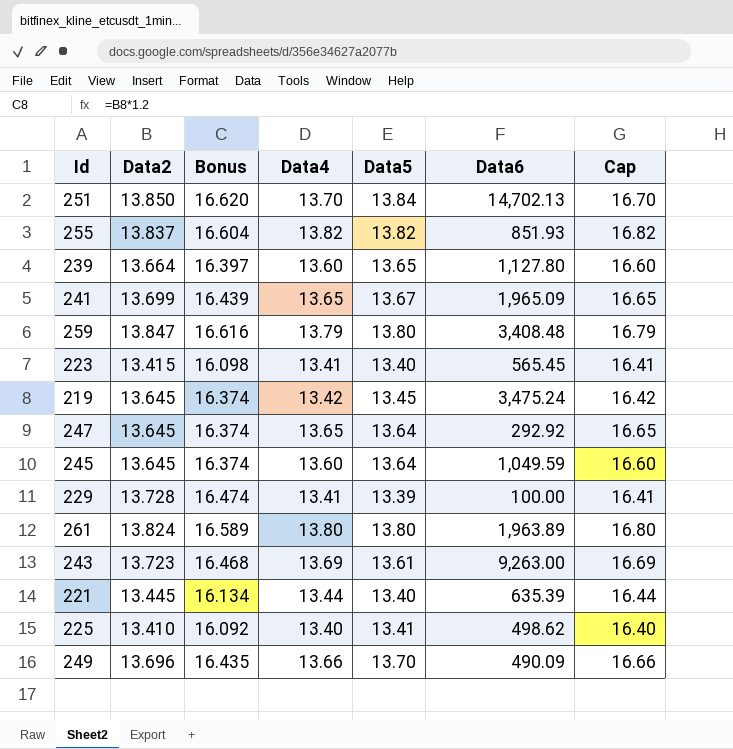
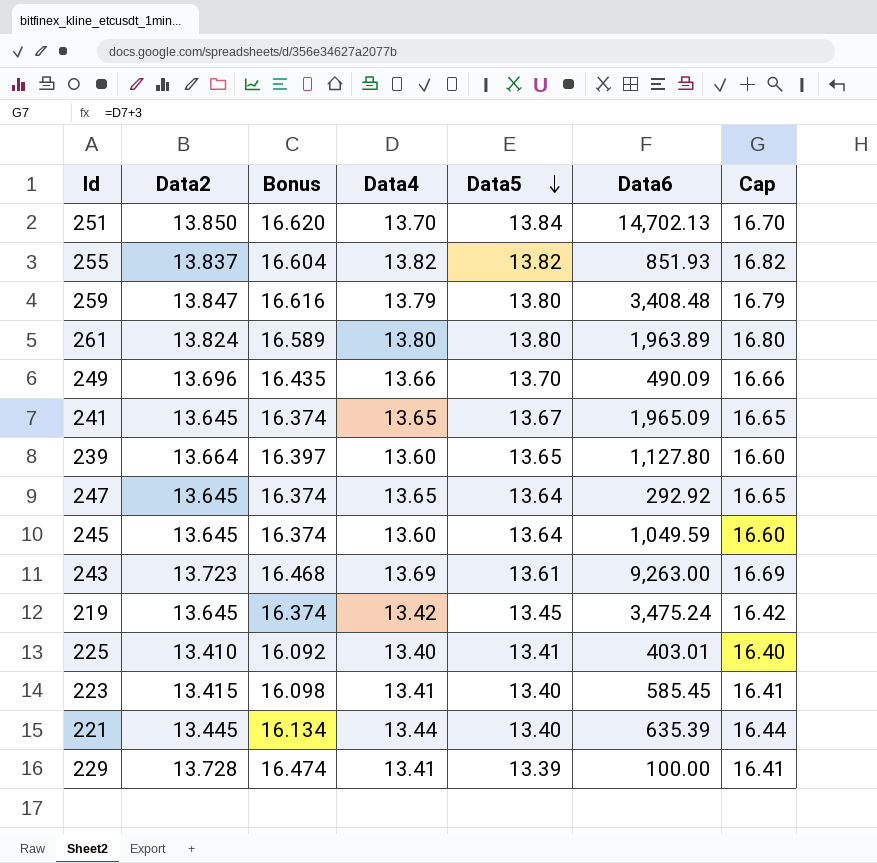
row order: none -> Data5 descending
241 | Data2: 13.699 -> 13.645
241 | Bonus: 16.439 -> 16.374
225 | Data6: 498.62 -> 403.01
223 | Data6: 565.45 -> 585.45

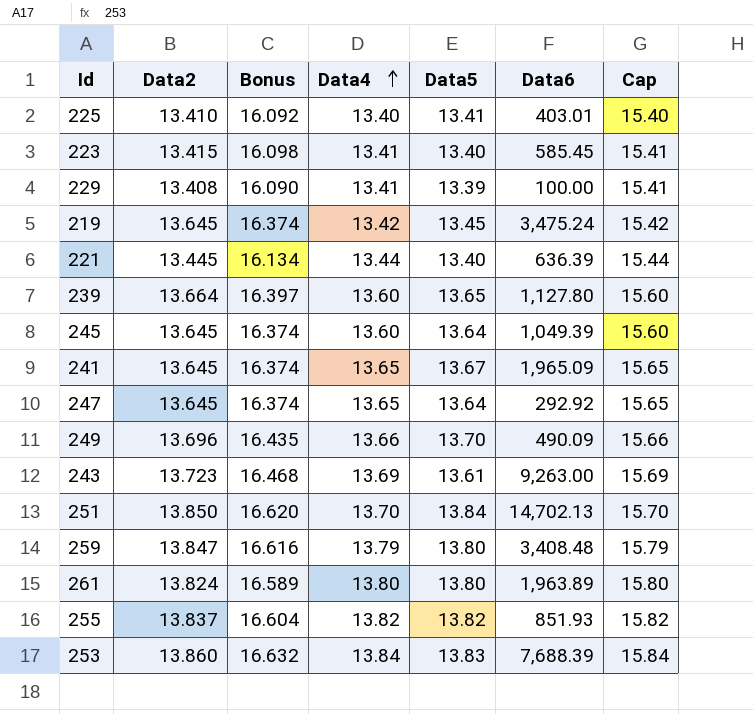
row order: Data5 descending -> Data4 ascending
column Cap | formula: [Data4] + 3 -> [Data4] + 2
229 | Data2: 13.728 -> 13.408
229 | Bonus: 16.474 -> 16.090
221 | Data6: 635.39 -> 636.39
245 | Data6: 1,049.59 -> 1,049.39
row 253: none -> 13.860 | 16.632 | 13.84 | 13.83 | 7,688.39 | 15.84

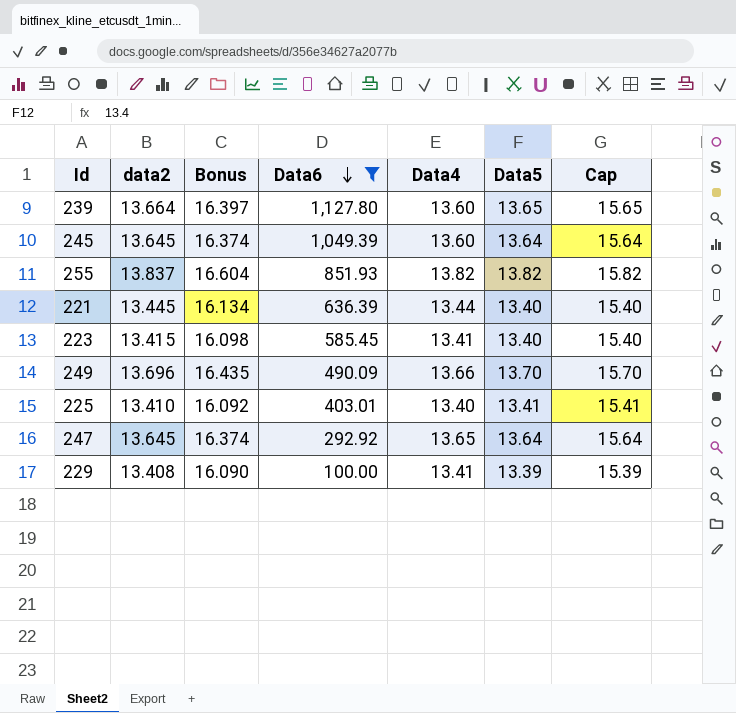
filter: none -> Data6 <= 1,127.80
row order: Data4 ascending -> Data6 descending
column name: Data2 -> data2
column Data6 | position: 6 -> 4
column Cap | formula: [Data4] + 2 -> [Data5] + 2

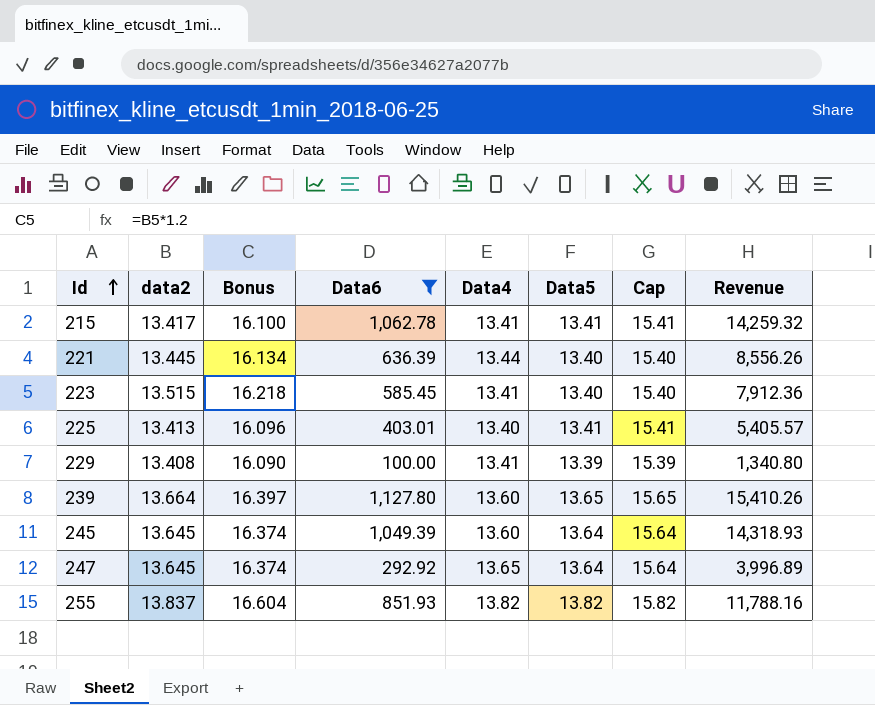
row order: Data6 descending -> Id ascending
column Revenue | formula: none -> [data2] * [Data6]
row 249: 13.696 | 16.435 | 490.09 | 13.66 | 13.70 | 15.70 -> none
row 215: none -> 13.417 | 16.100 | 1,062.78 | 13.41 | 13.41 | 15.41 | 14,259.32
223 | data2: 13.415 -> 13.515
223 | Bonus: 16.098 -> 16.218
225 | data2: 13.410 -> 13.413
225 | Bonus: 16.092 -> 16.096

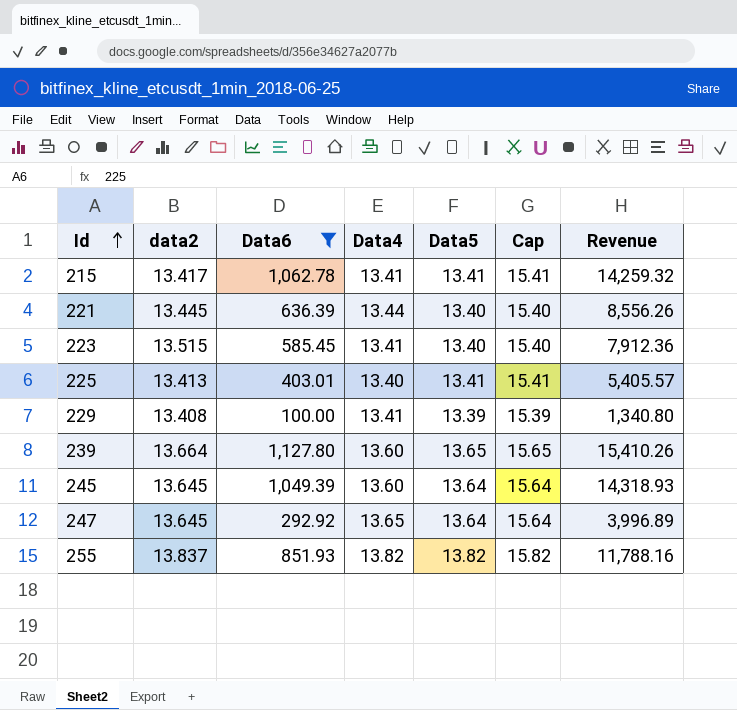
column Bonus | formula: [data2] * 1.2 -> none

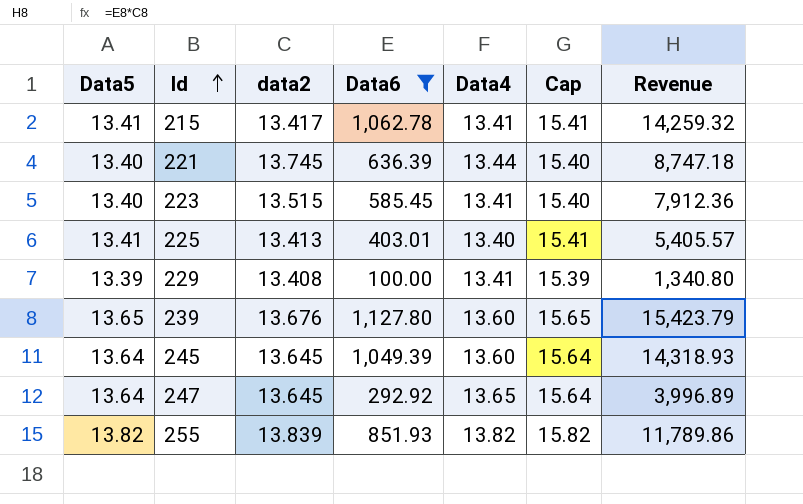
column Data5 | position: 5 -> 1
221 | data2: 13.445 -> 13.745
221 | Revenue: 8,556.26 -> 8,747.18
239 | data2: 13.664 -> 13.676
239 | Revenue: 15,410.26 -> 15,423.79
255 | data2: 13.837 -> 13.839
255 | Revenue: 11,788.16 -> 11,789.86

